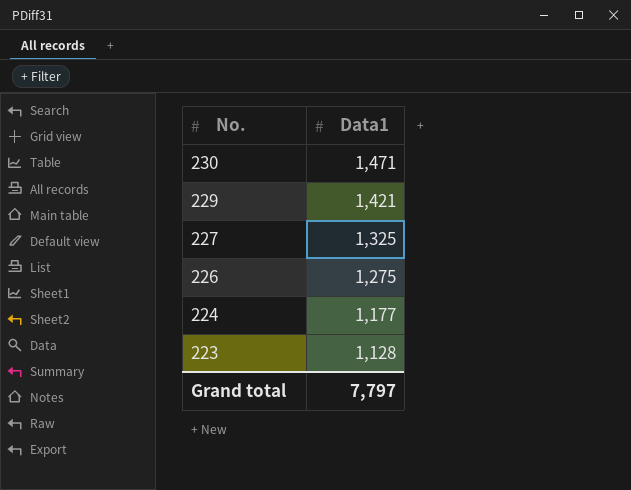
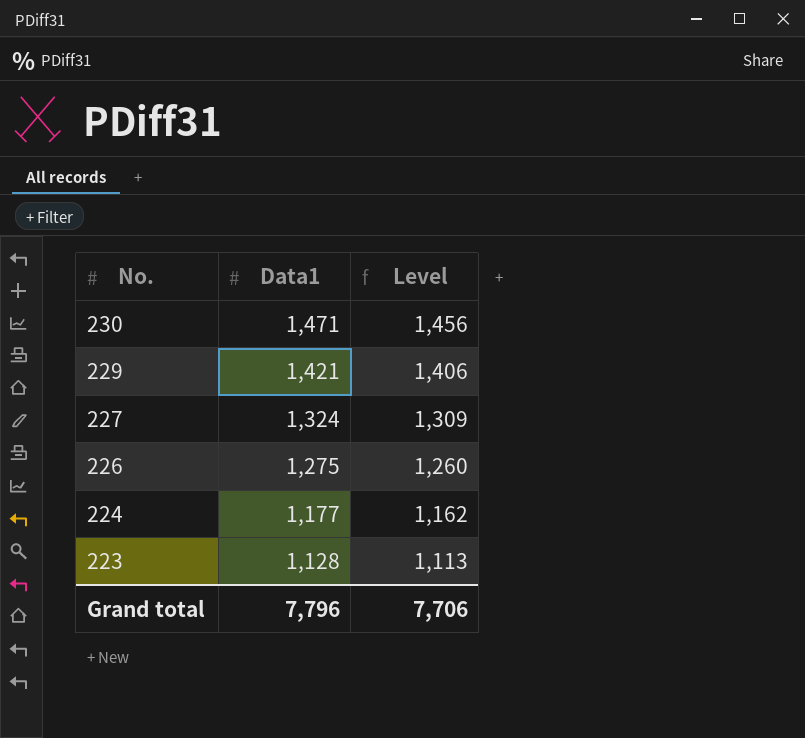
column Level | formula: none -> [Data1] - 15
227 | Data1: 1,325 -> 1,324
Grand total | Data1: 7,797 -> 7,796

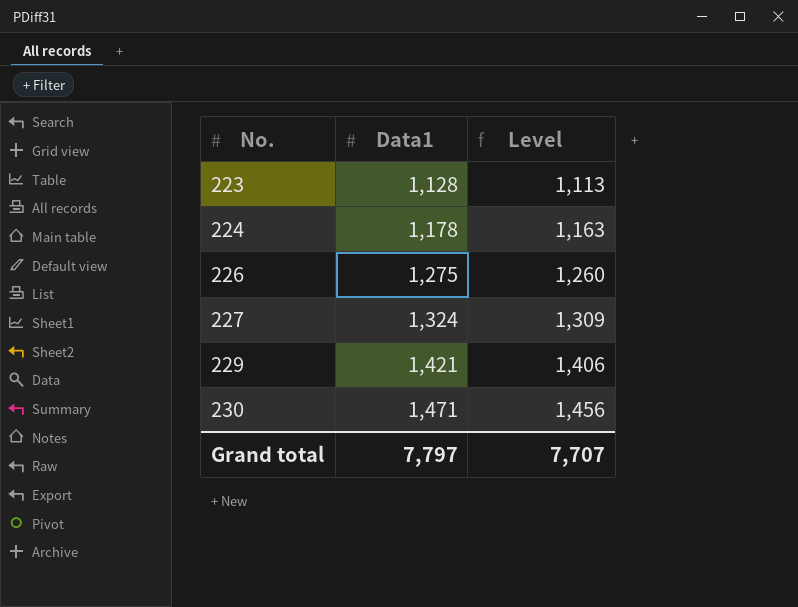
row order: No. descending -> No. ascending
224 | Data1: 1,177 -> 1,178
224 | Level: 1,162 -> 1,163
Grand total | Data1: 7,796 -> 7,797
Grand total | Level: 7,706 -> 7,707

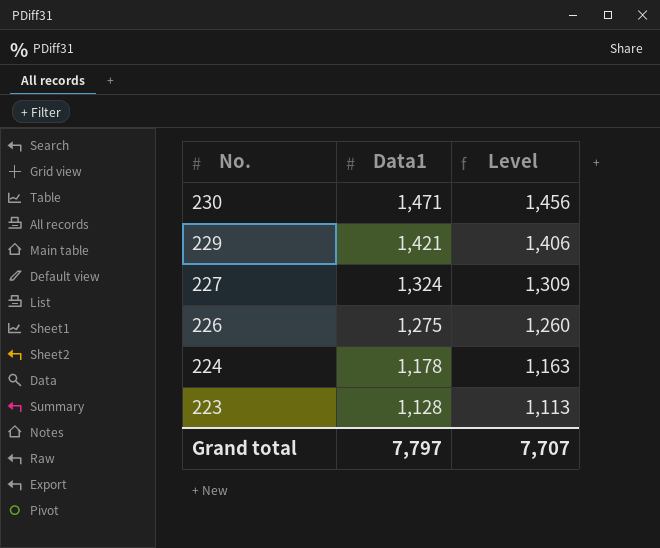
row order: No. ascending -> No. descending

